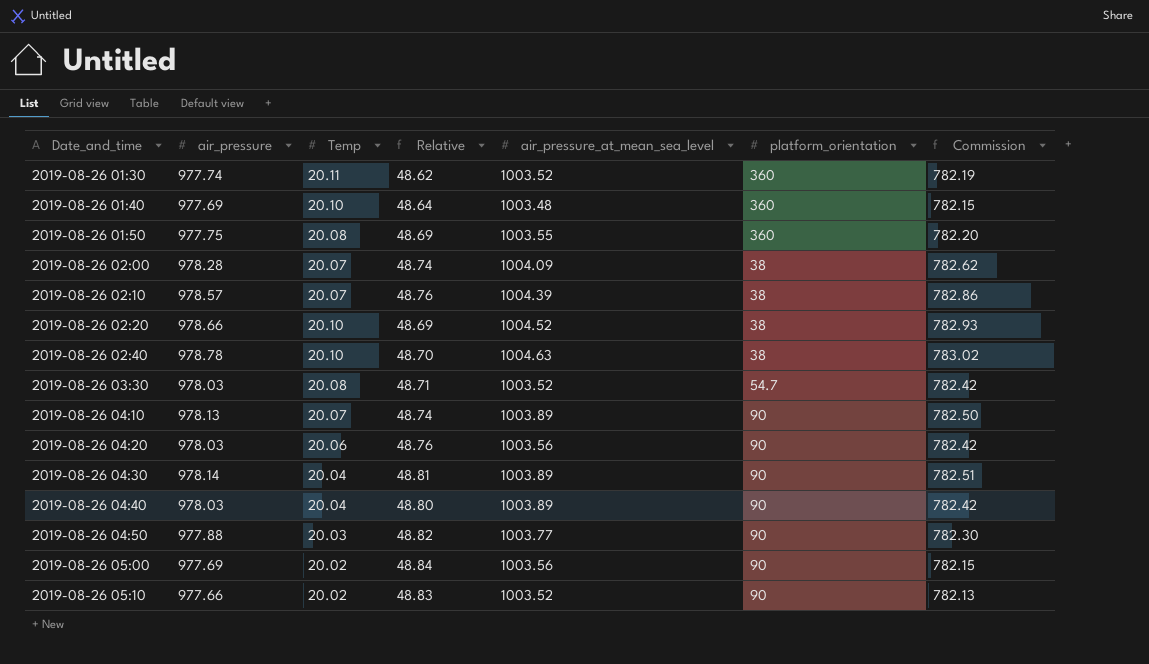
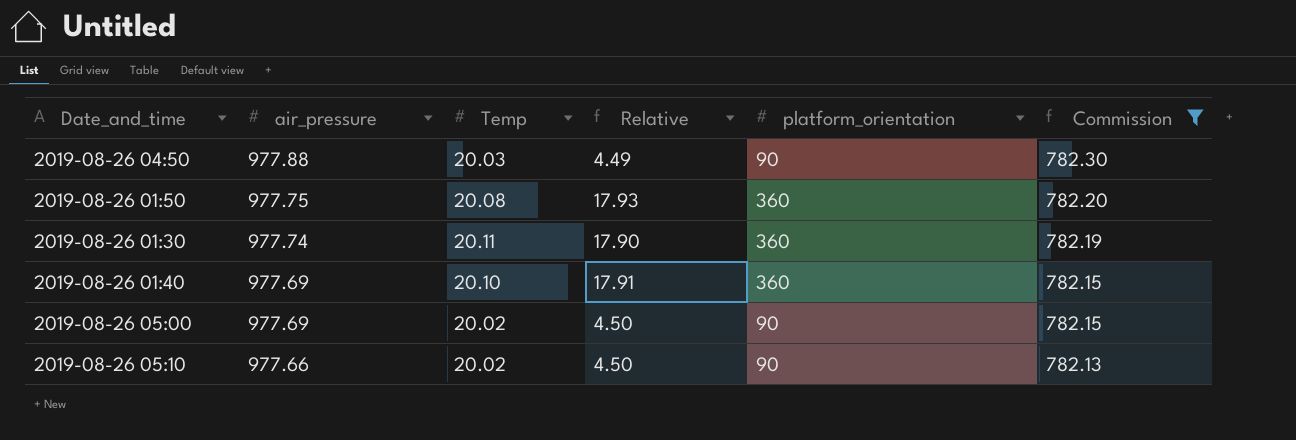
filter: none -> Commission <= 782.30
row order: Date_and_time ascending -> air_pressure descending
column air_pressure_at_mean_sea_level | position: 5 -> none
column Relative | formula: [air_pressure] / [Temp] -> [platform_orientation] / [Temp]

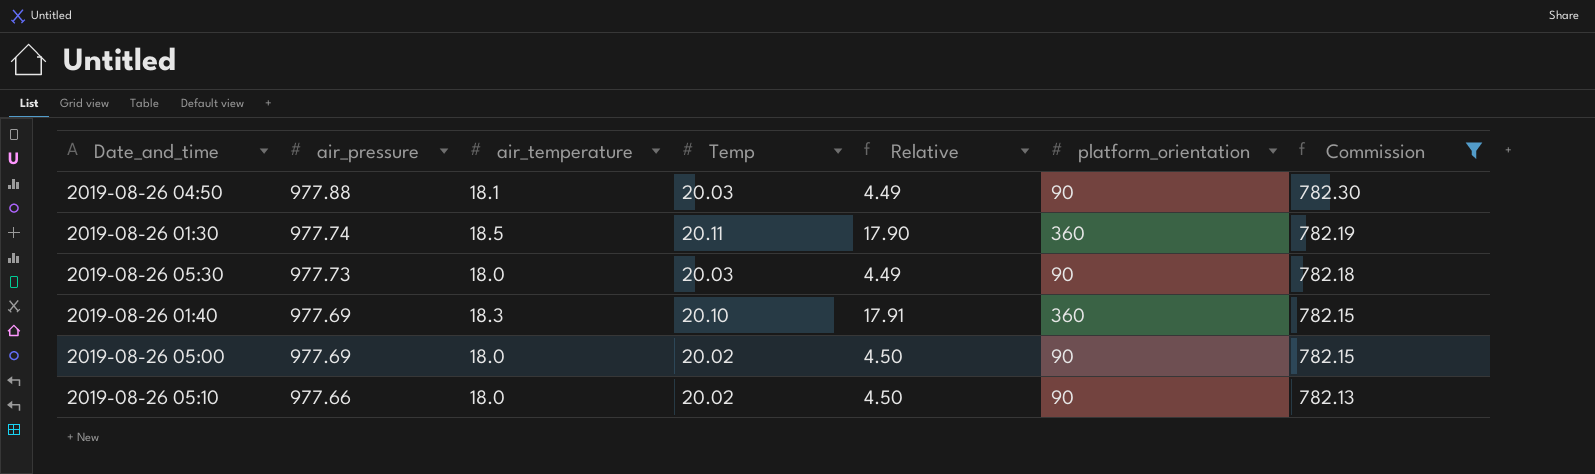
column air_temperature | position: none -> 3
row 2019-08-26 01:50: 977.75 | 20.08 | 17.93 | 360 | 782.20 -> none
row 2019-08-26 05:30: none -> 977.73 | 18.0 | 20.03 | 4.49 | 90 | 782.18

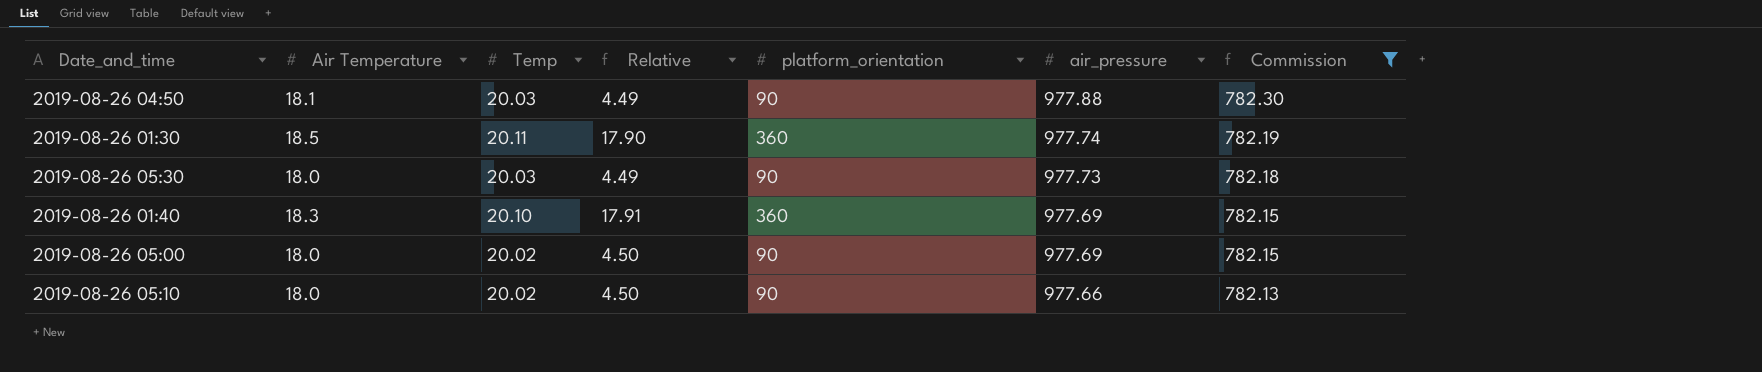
column name: air_temperature -> Air Temperature
column air_pressure | position: 2 -> 6

